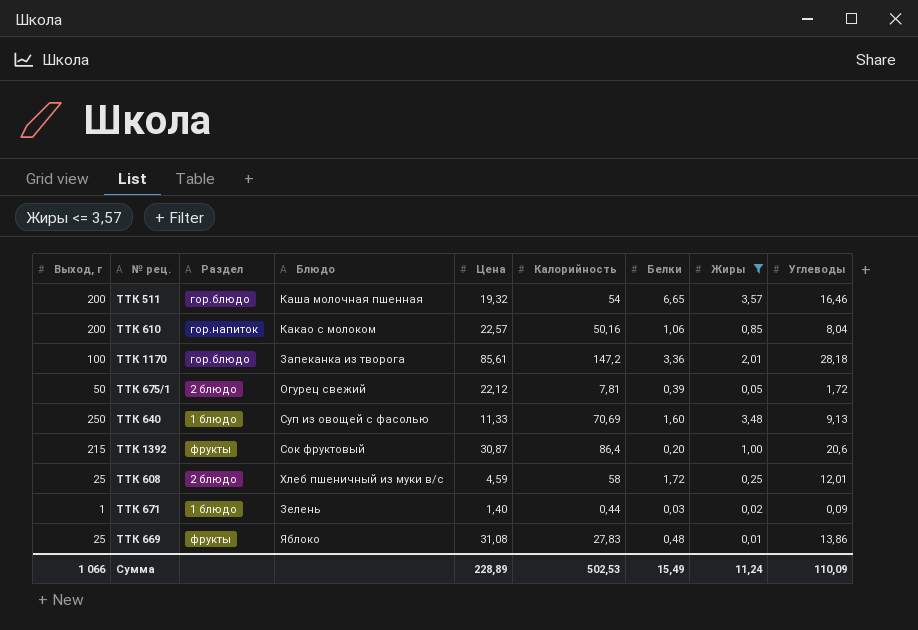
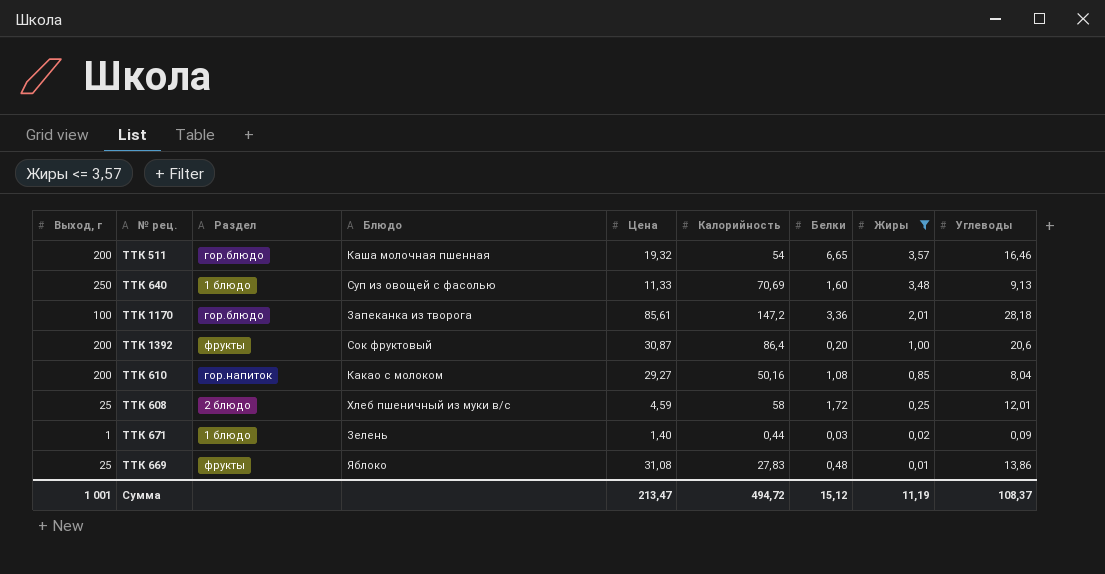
row order: none -> Жиры descending
row ТТК 675/1: 50 | 2 блюдо | Огурец свежий | 22,12 | 7,81 | 0,39 | 0,05 | 1,72 -> none
ТТК 1392 | Выход, г: 215 -> 200
ТТК 610 | Цена: 22,57 -> 29,27
ТТК 610 | Белки: 1,06 -> 1,08
Сумма | Выход, г: 1 066 -> 1 001
Сумма | Цена: 228,89 -> 213,47
Сумма | Калорийность: 502,53 -> 494,72
Сумма | Белки: 15,49 -> 15,12
Сумма | Жиры: 11,24 -> 11,19
Сумма | Углеводы: 110,09 -> 108,37

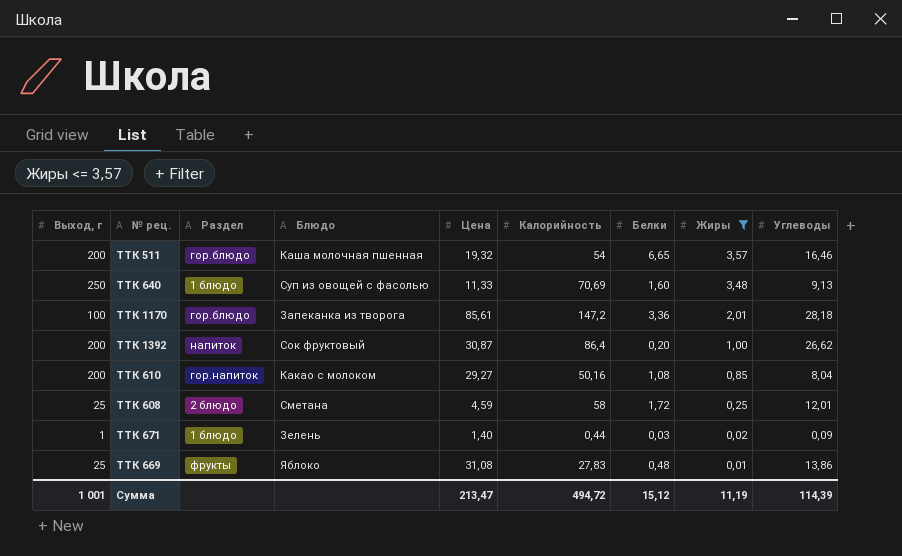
ТТК 1392 | Раздел: фрукты -> напиток
ТТК 1392 | Углеводы: 20,6 -> 26,62
ТТК 608 | Блюдо: Хлеб пшеничный из муки в/с -> Сметана
Сумма | Углеводы: 108,37 -> 114,39

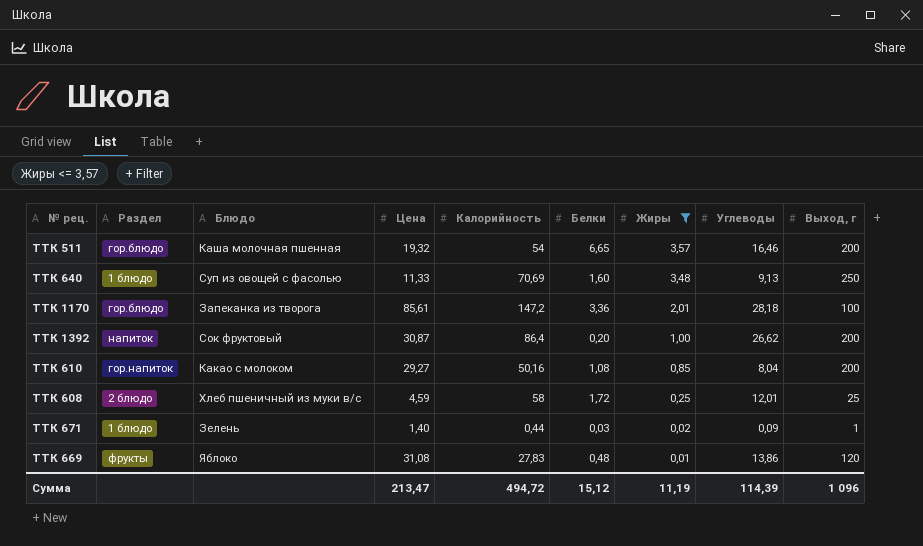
column Выход, г | position: 1 -> 9
ТТК 608 | Блюдо: Сметана -> Хлеб пшеничный из муки в/с
ТТК 669 | Выход, г: 25 -> 120
Сумма | Выход, г: 1 001 -> 1 096

